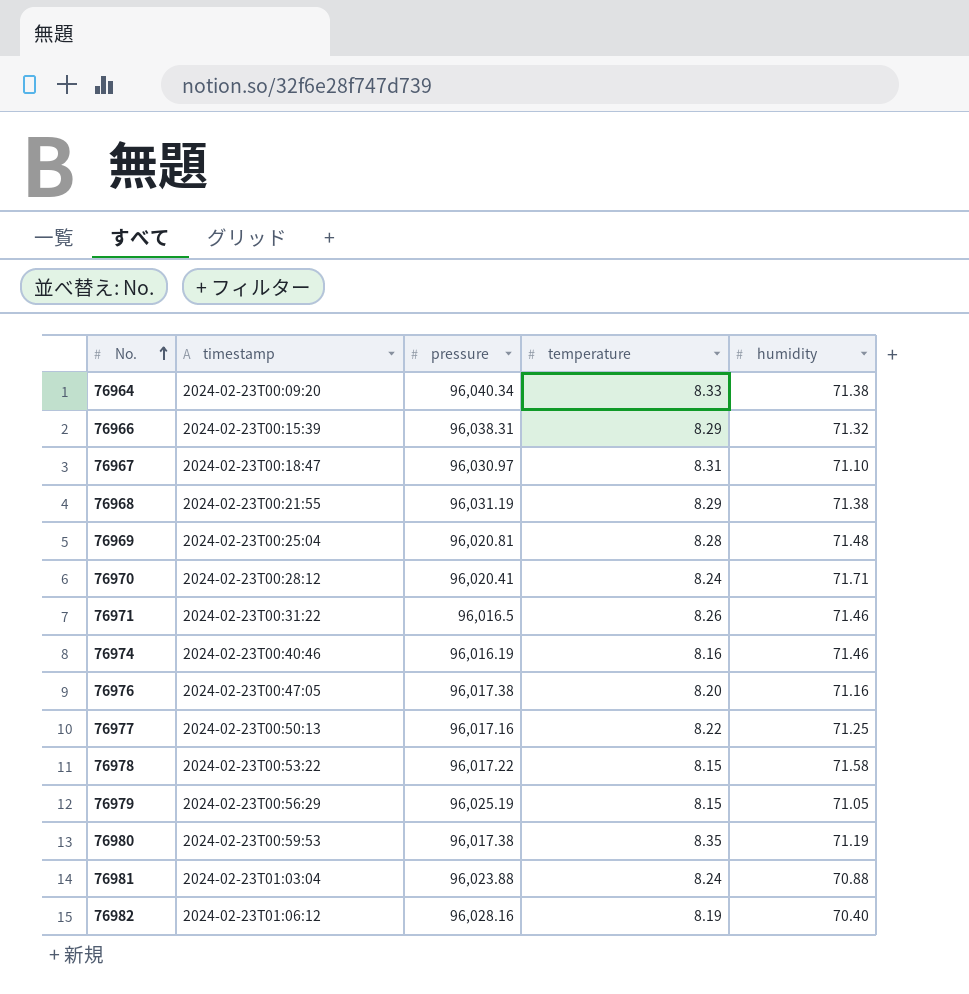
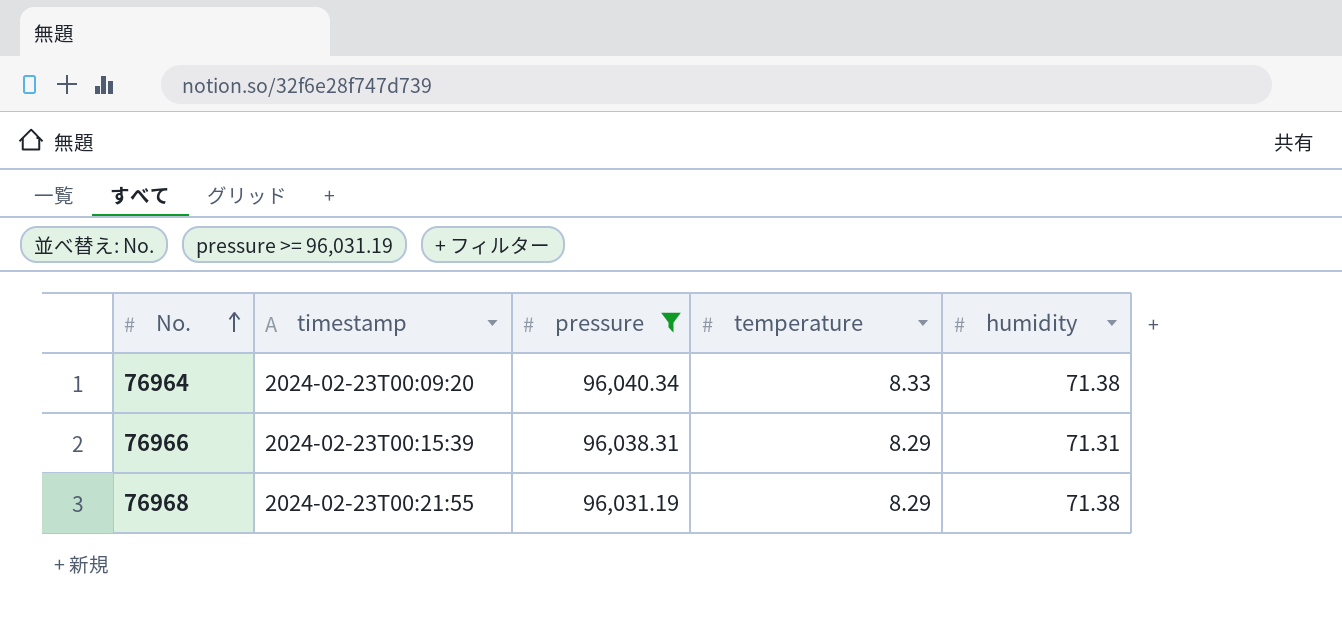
filter: none -> pressure >= 96,031.19
76966 | humidity: 71.32 -> 71.31

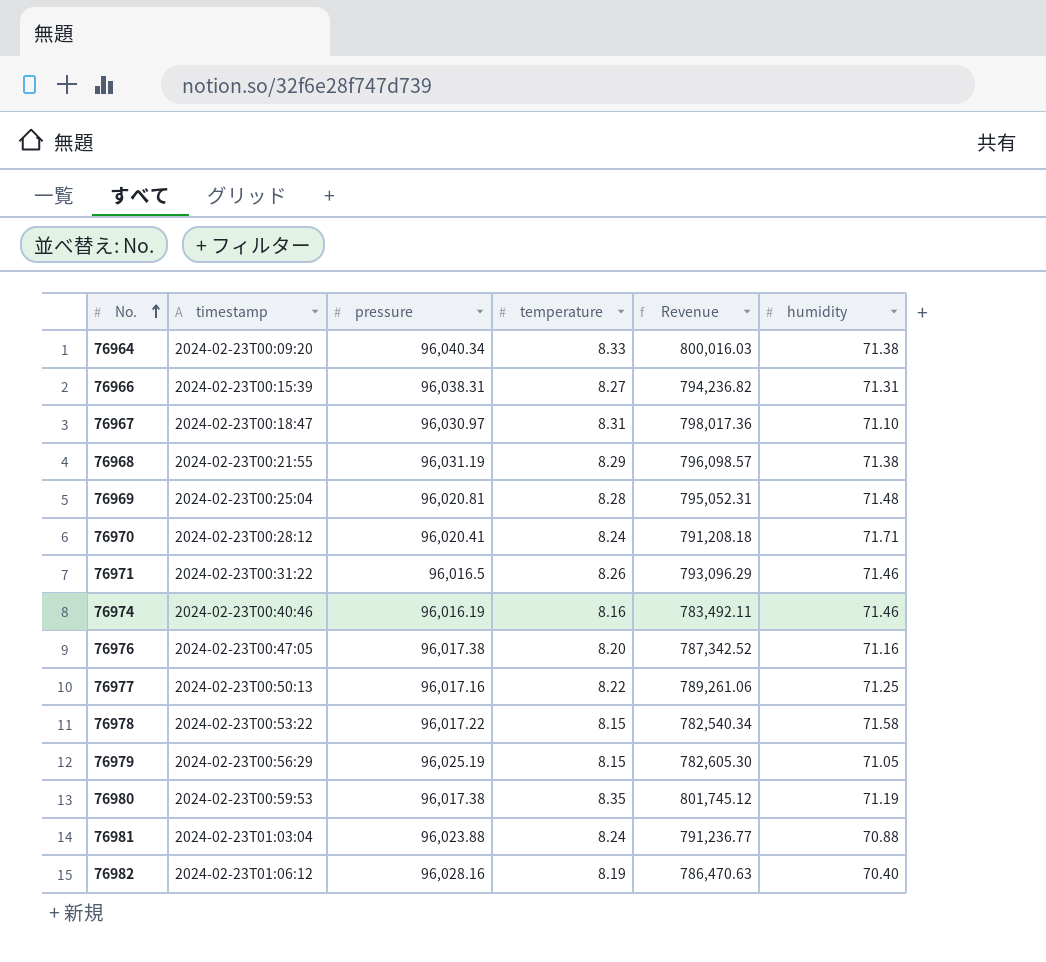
filter: pressure >= 96,031.19 -> none
column Revenue | formula: none -> [pressure] * [temperature]
76966 | temperature: 8.29 -> 8.27

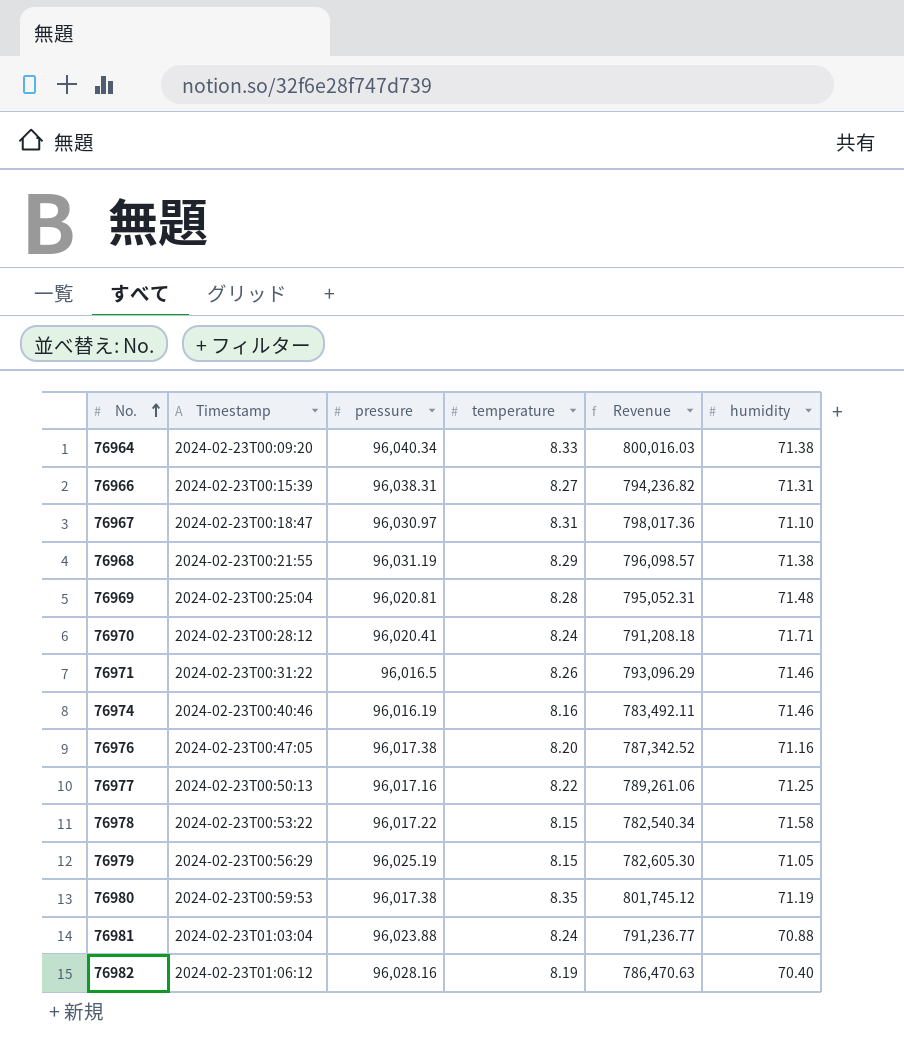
column name: timestamp -> Timestamp

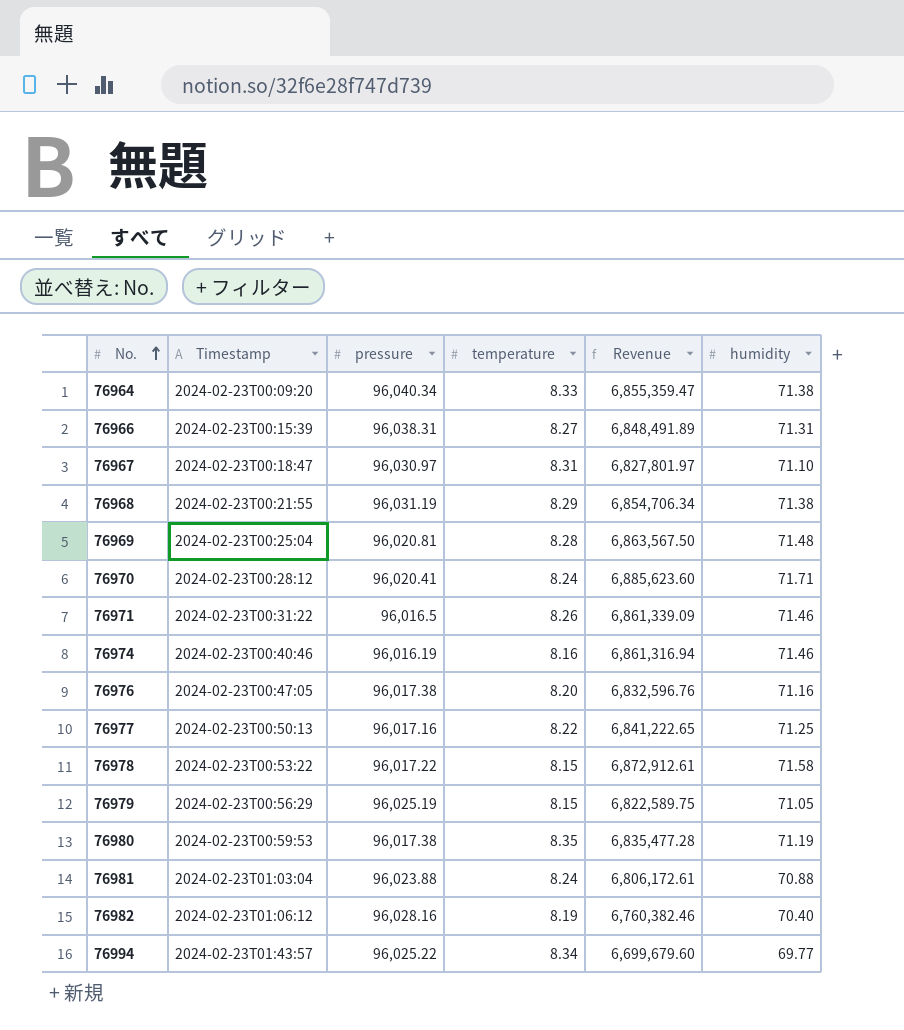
column Revenue | formula: [pressure] * [temperature] -> [pressure] * [humidity]
row 76994: none -> 2024-02-23T01:43:57 | 96,025.22 | 8.34 | 6,699,679.60 | 69.77

